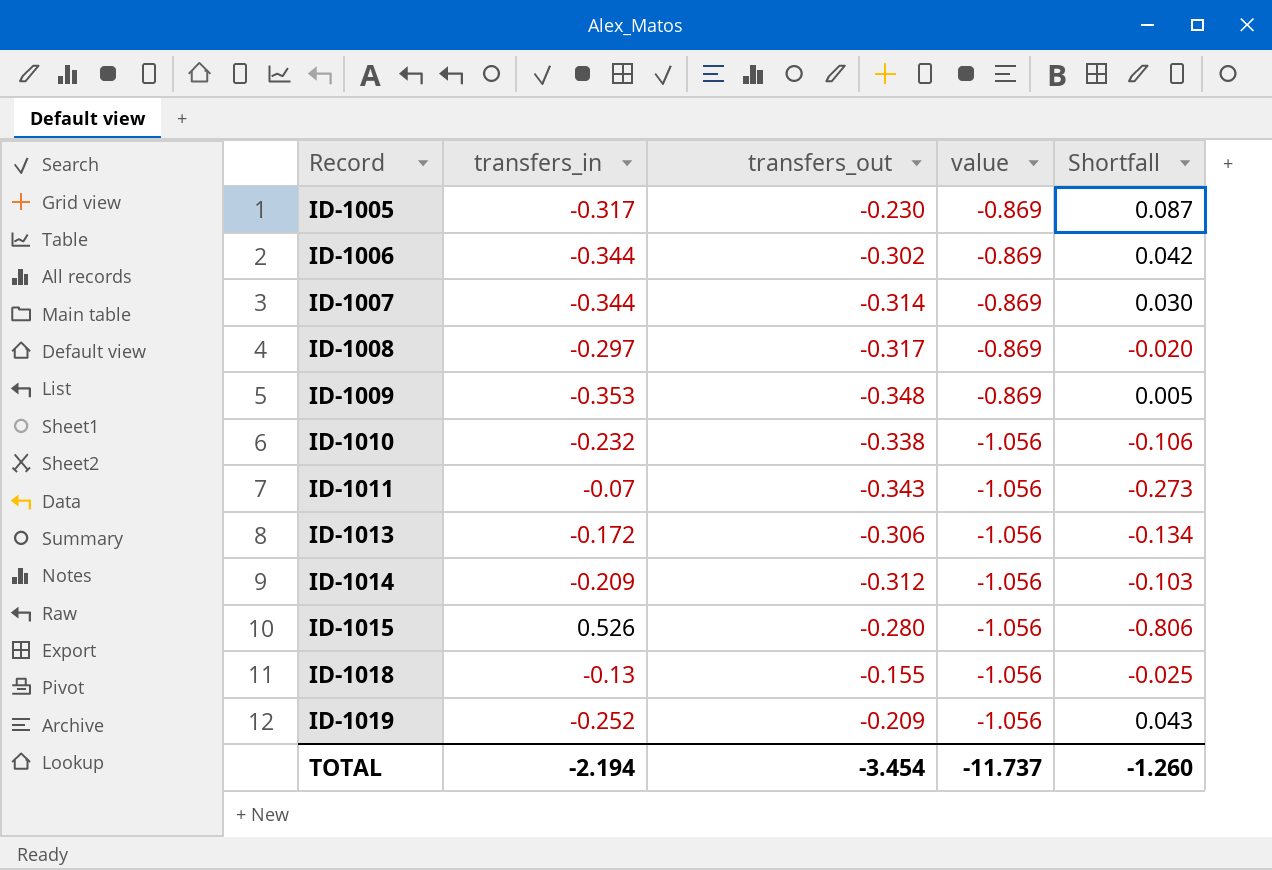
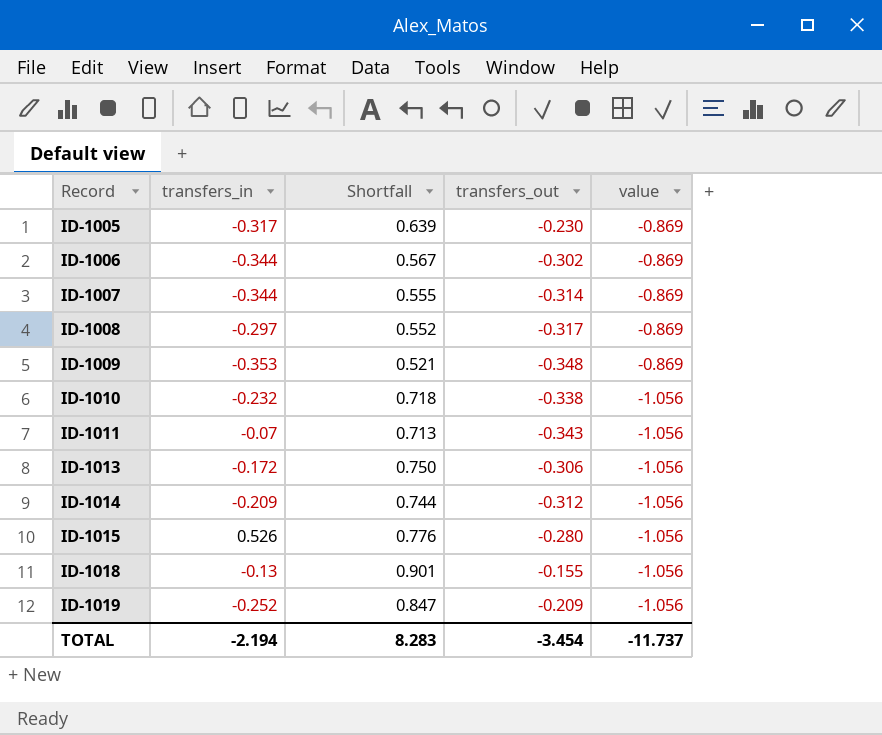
column Shortfall | formula: [transfers_out] - [transfers_in] -> [transfers_out] - [value]
column Shortfall | position: 5 -> 3
TOTAL | Shortfall: -1.260 -> 8.283

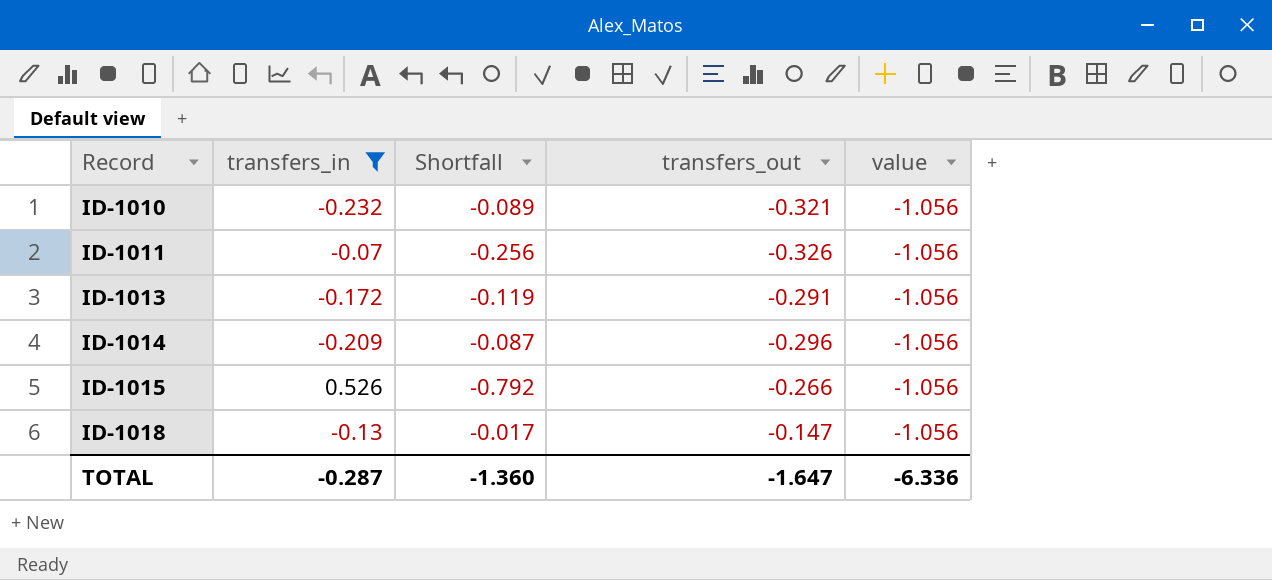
filter: none -> transfers_in >= -0.232
column Shortfall | formula: [transfers_out] - [value] -> [transfers_out] - [transfers_in]
ID-1010 | transfers_out: -0.338 -> -0.321
ID-1011 | transfers_out: -0.343 -> -0.326
ID-1013 | transfers_out: -0.306 -> -0.291
ID-1014 | transfers_out: -0.312 -> -0.296
ID-1015 | transfers_out: -0.280 -> -0.266
ID-1018 | transfers_out: -0.155 -> -0.147
TOTAL | transfers_in: -2.194 -> -0.287
TOTAL | Shortfall: 8.283 -> -1.360
TOTAL | transfers_out: -3.454 -> -1.647
TOTAL | value: -11.737 -> -6.336

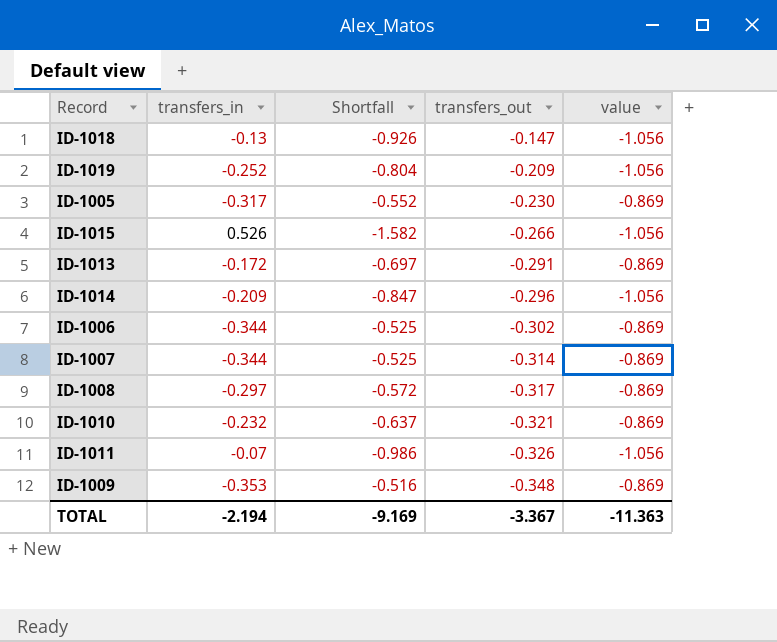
filter: transfers_in >= -0.232 -> none
row order: Record ascending -> transfers_out descending
column Shortfall | formula: [transfers_out] - [transfers_in] -> [value] - [transfers_in]
ID-1013 | value: -1.056 -> -0.869
ID-1010 | value: -1.056 -> -0.869
TOTAL | transfers_in: -0.287 -> -2.194
TOTAL | Shortfall: -1.360 -> -9.169
TOTAL | transfers_out: -1.647 -> -3.367
TOTAL | value: -6.336 -> -11.363

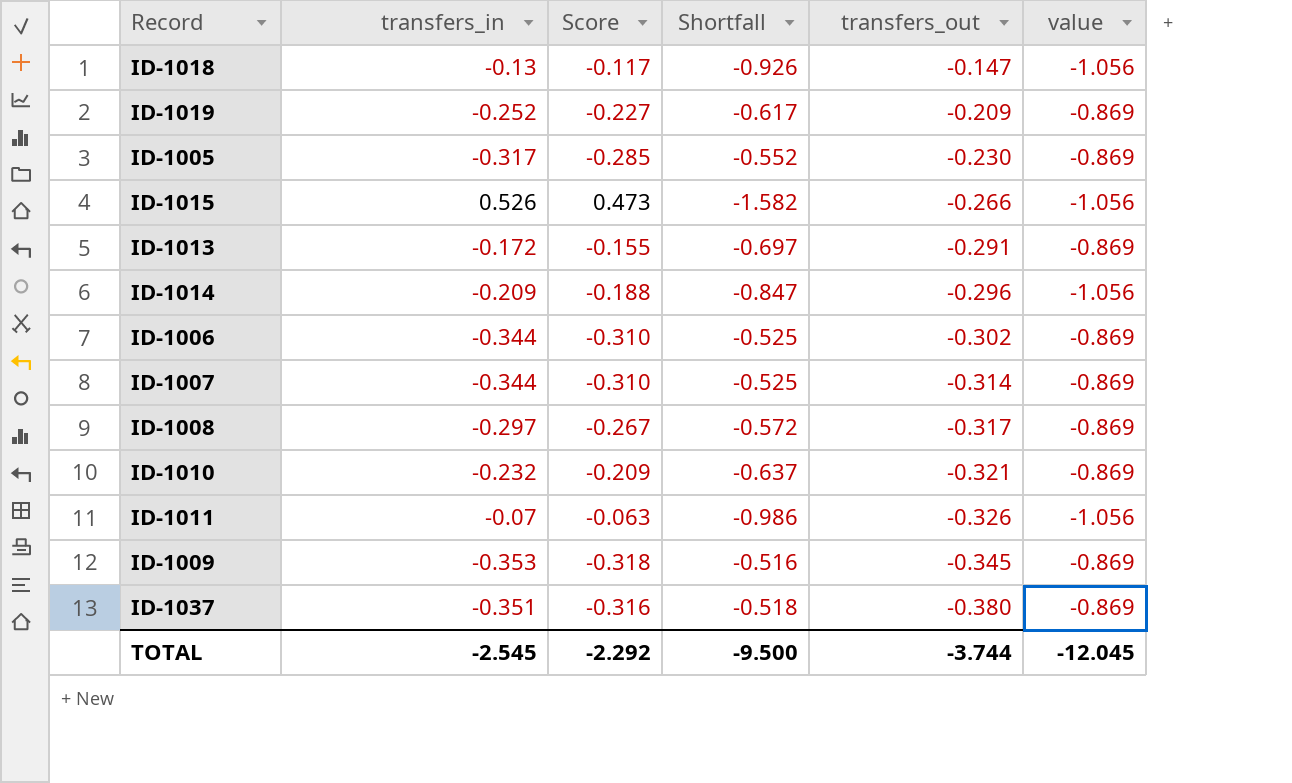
column Score | formula: none -> [transfers_in] * 0.9
ID-1019 | Shortfall: -0.804 -> -0.617
ID-1019 | value: -1.056 -> -0.869
ID-1009 | transfers_out: -0.348 -> -0.345
row ID-1037: none -> -0.351 | -0.316 | -0.518 | -0.380 | -0.869
TOTAL | transfers_in: -2.194 -> -2.545
TOTAL | Shortfall: -9.169 -> -9.500
TOTAL | transfers_out: -3.367 -> -3.744
TOTAL | value: -11.363 -> -12.045

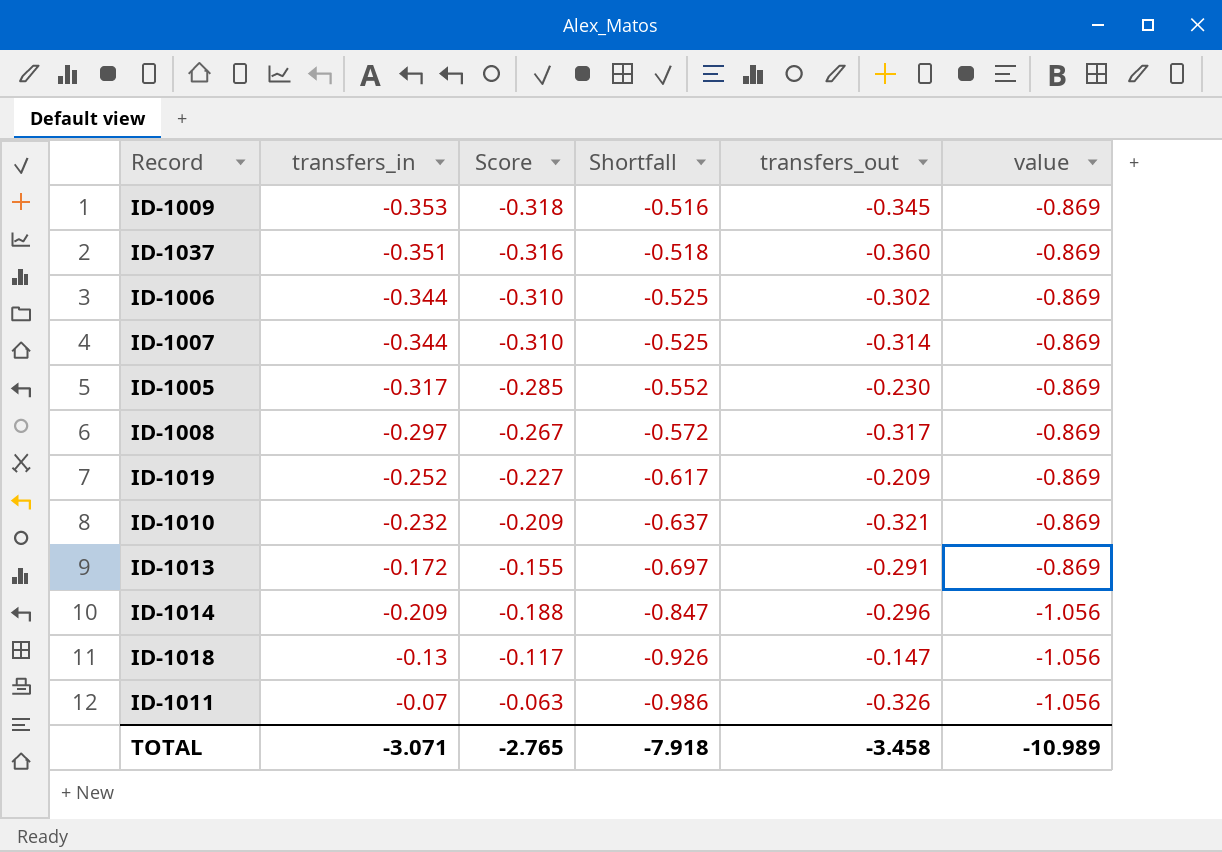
row order: transfers_out descending -> Shortfall descending
row ID-1015: 0.526 | 0.473 | -1.582 | -0.266 | -1.056 -> none
ID-1037 | transfers_out: -0.380 -> -0.360
TOTAL | transfers_in: -2.545 -> -3.071
TOTAL | Score: -2.292 -> -2.765
TOTAL | Shortfall: -9.500 -> -7.918
TOTAL | transfers_out: -3.744 -> -3.458
TOTAL | value: -12.045 -> -10.989

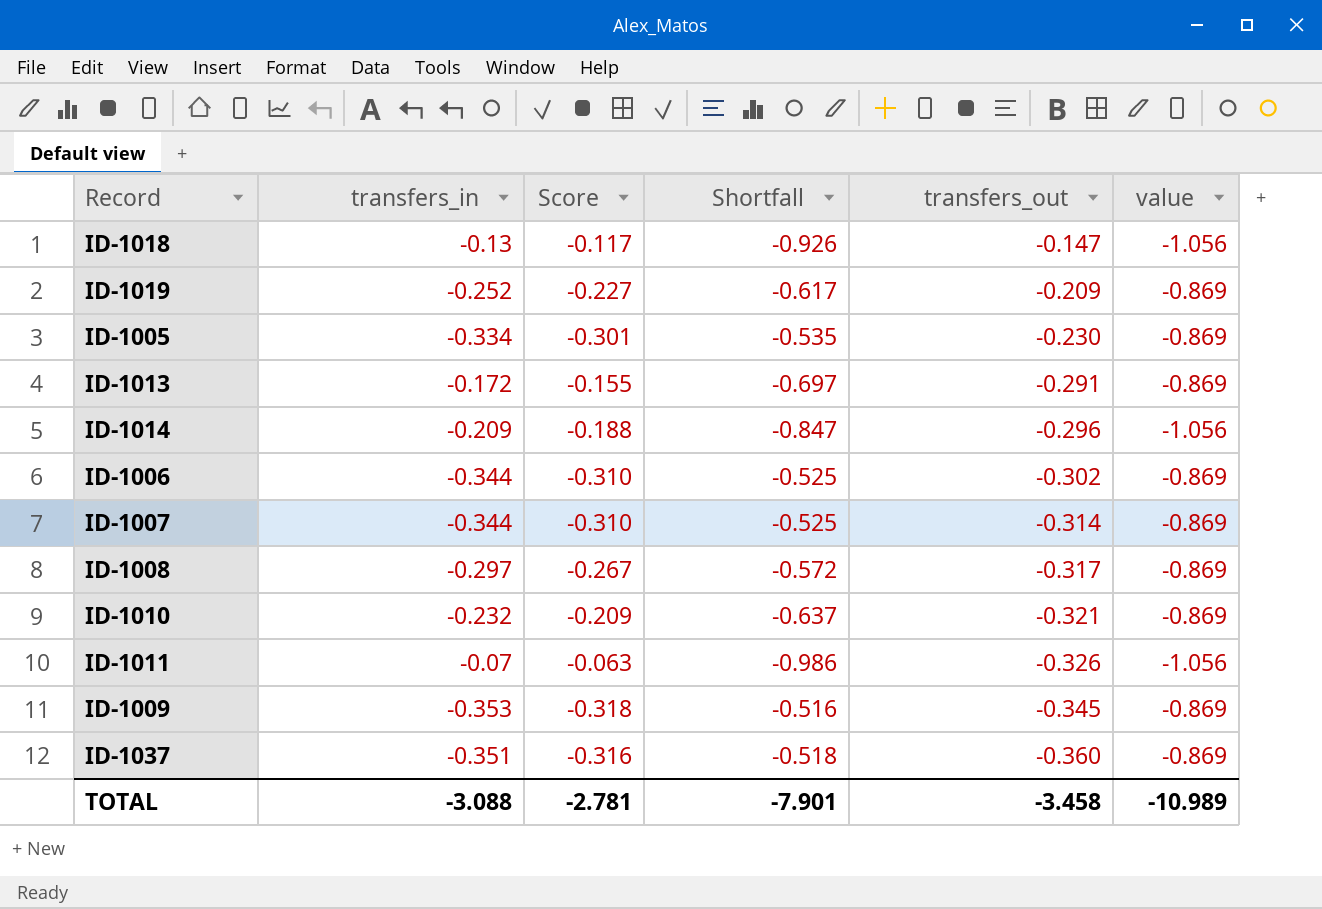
row order: Shortfall descending -> transfers_out descending
ID-1005 | transfers_in: -0.317 -> -0.334
ID-1005 | Score: -0.285 -> -0.301
ID-1005 | Shortfall: -0.552 -> -0.535
TOTAL | transfers_in: -3.071 -> -3.088
TOTAL | Score: -2.765 -> -2.781
TOTAL | Shortfall: -7.918 -> -7.901

